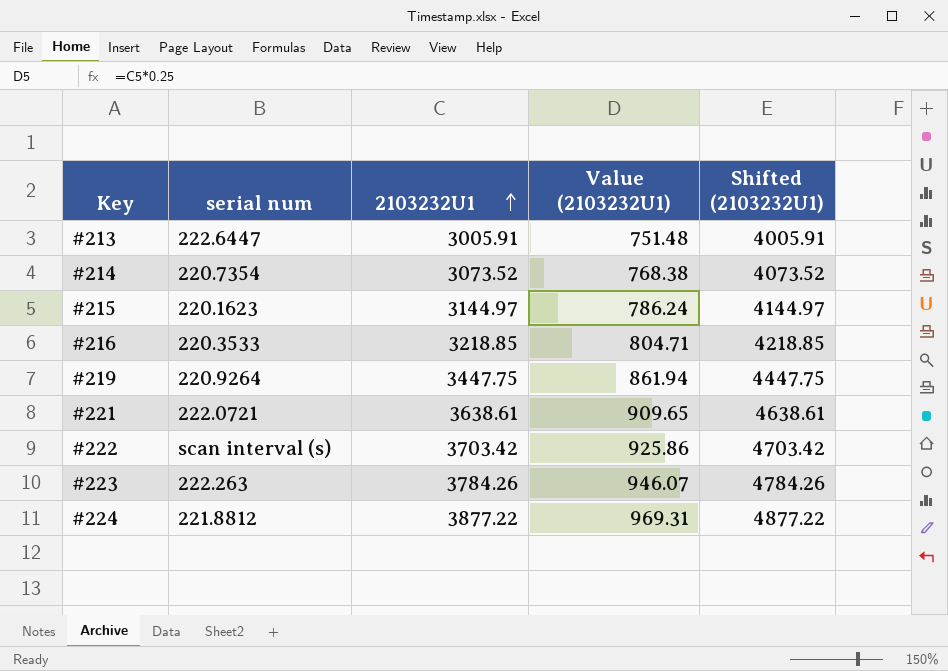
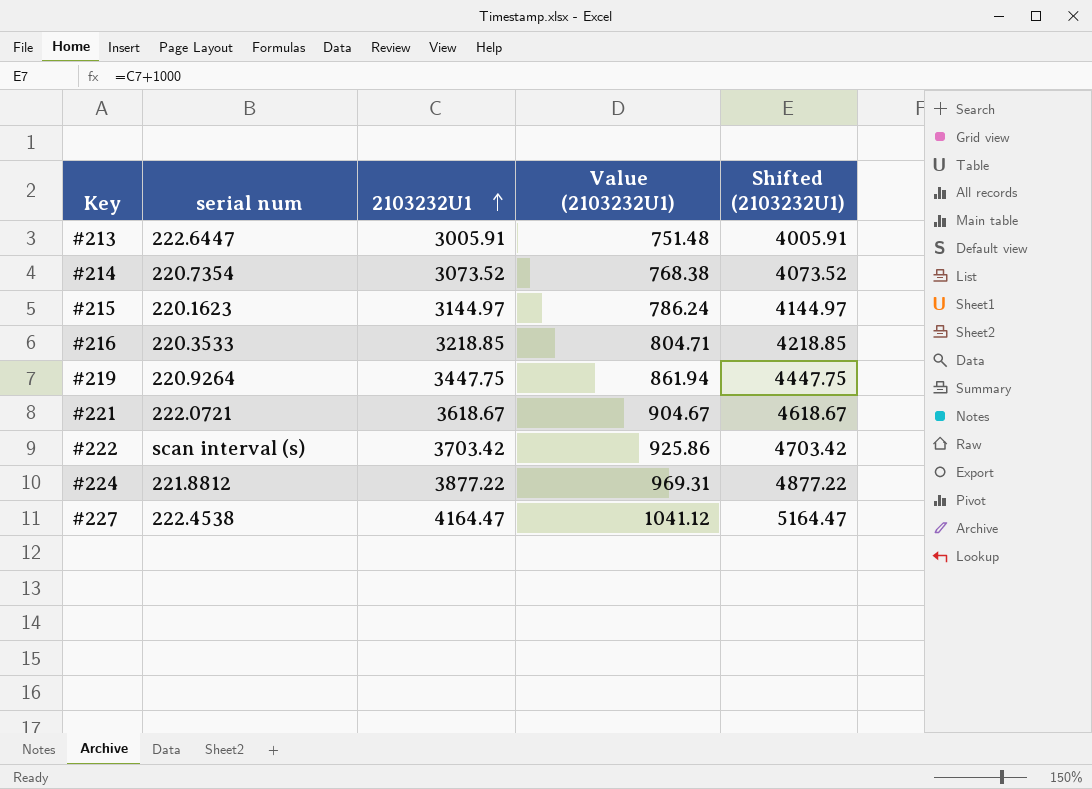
row #223: 222.263 | 3784.26 | 946.07 | 4784.26 -> none
#221 | 2103232U1: 3638.61 -> 3618.67
#221 | Value (2103232U1): 909.65 -> 904.67
#221 | Shifted (2103232U1): 4638.61 -> 4618.67
row #227: none -> 222.4538 | 4164.47 | 1041.12 | 5164.47

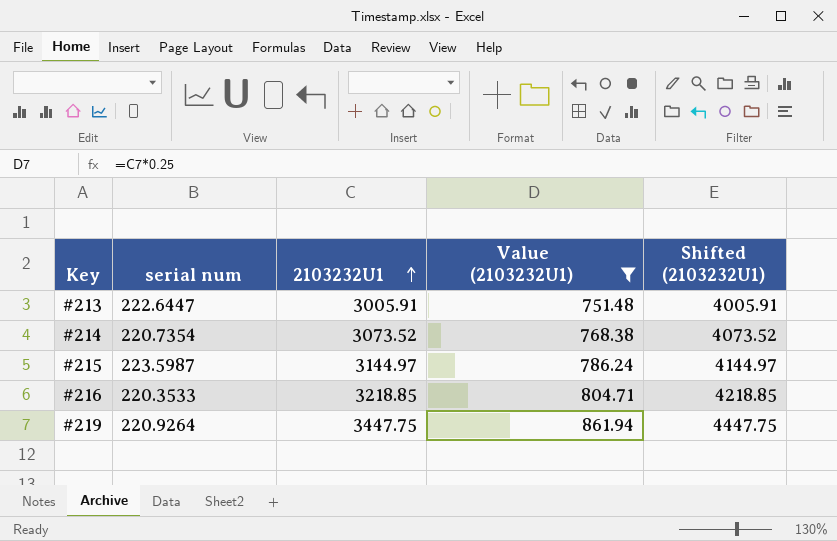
filter: none -> Value (2103232U1) <= 861.94
#215 | serial num: 220.1623 -> 223.5987

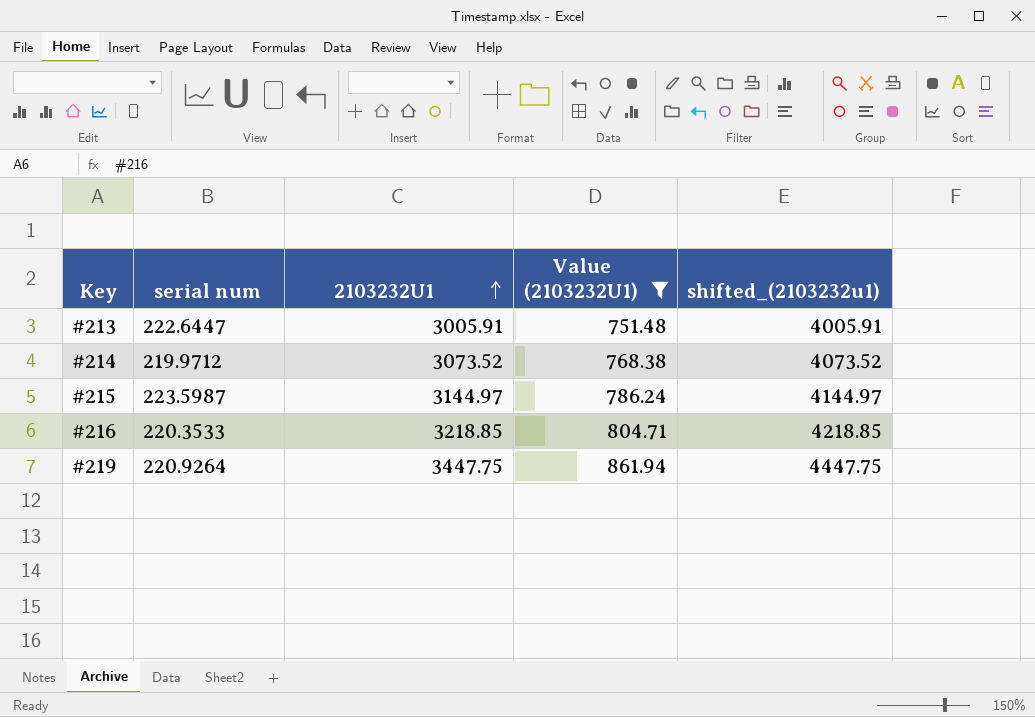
column name: Shifted (2103232U1) -> shifted_(2103232u1)
#214 | serial num: 220.7354 -> 219.9712

